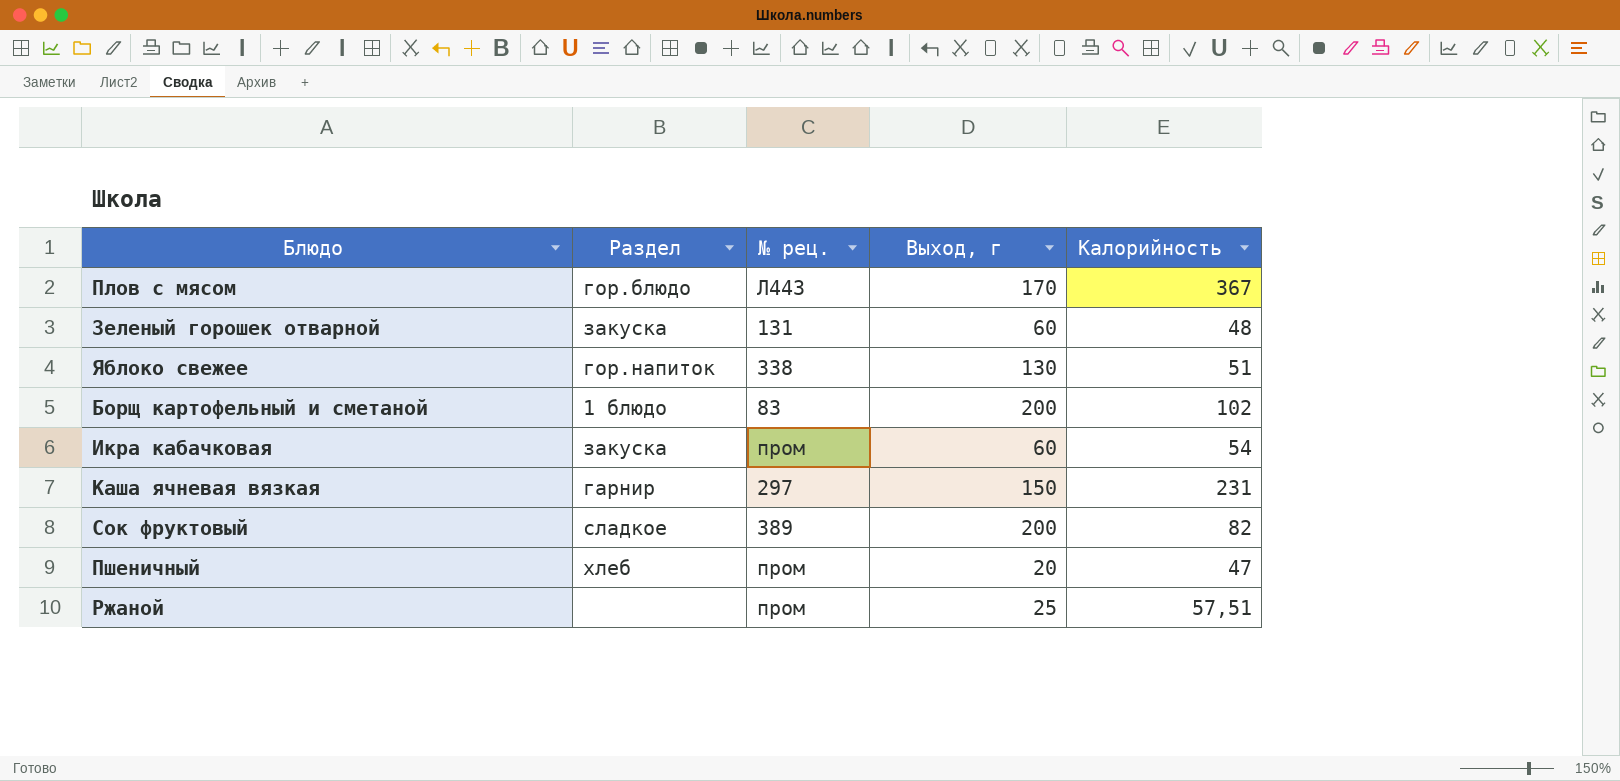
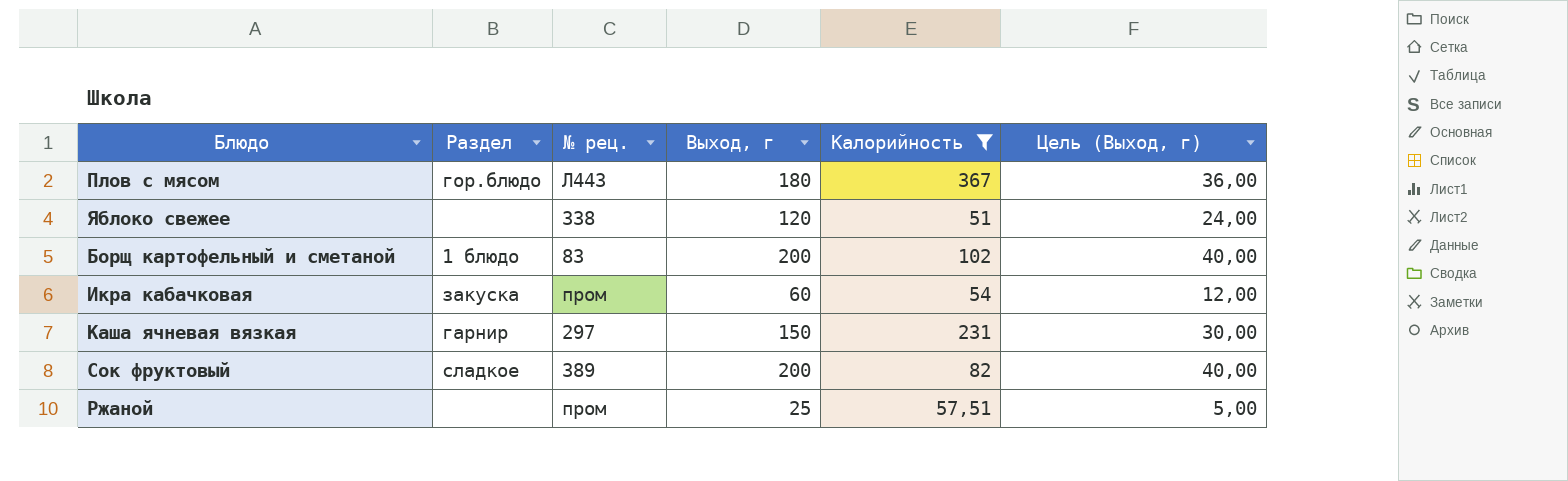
filter: none -> Калорийность >= 51
column Цель (Выход, г) | formula: none -> [Выход, г] * 0,2
Плов с мясом | Выход, г: 170 -> 180
Яблоко свежее | Раздел: гор.напиток -> none
Яблоко свежее | Выход, г: 130 -> 120

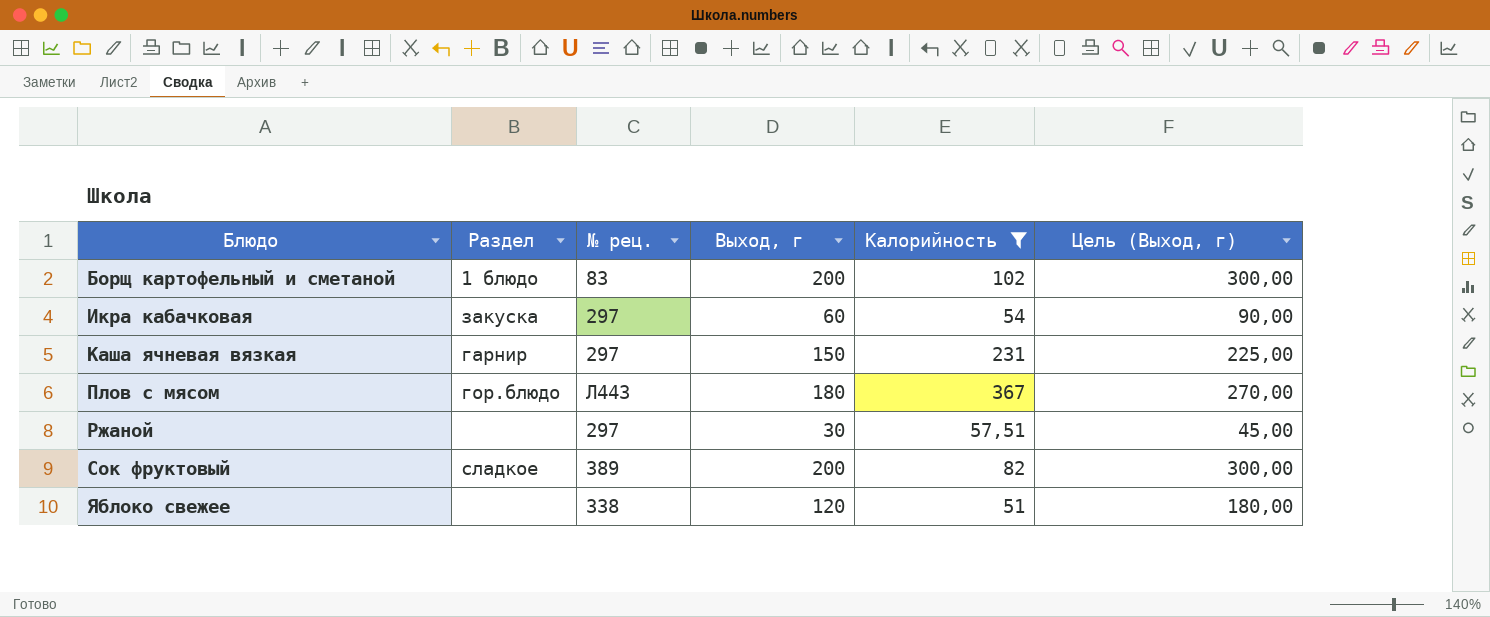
row order: none -> Блюдо ascending
column Цель (Выход, г) | formula: [Выход, г] * 0,2 -> [Выход, г] * 1,5
Икра кабачковая | № рец.: пром -> 297
Ржаной | № рец.: пром -> 297
Ржаной | Выход, г: 25 -> 30

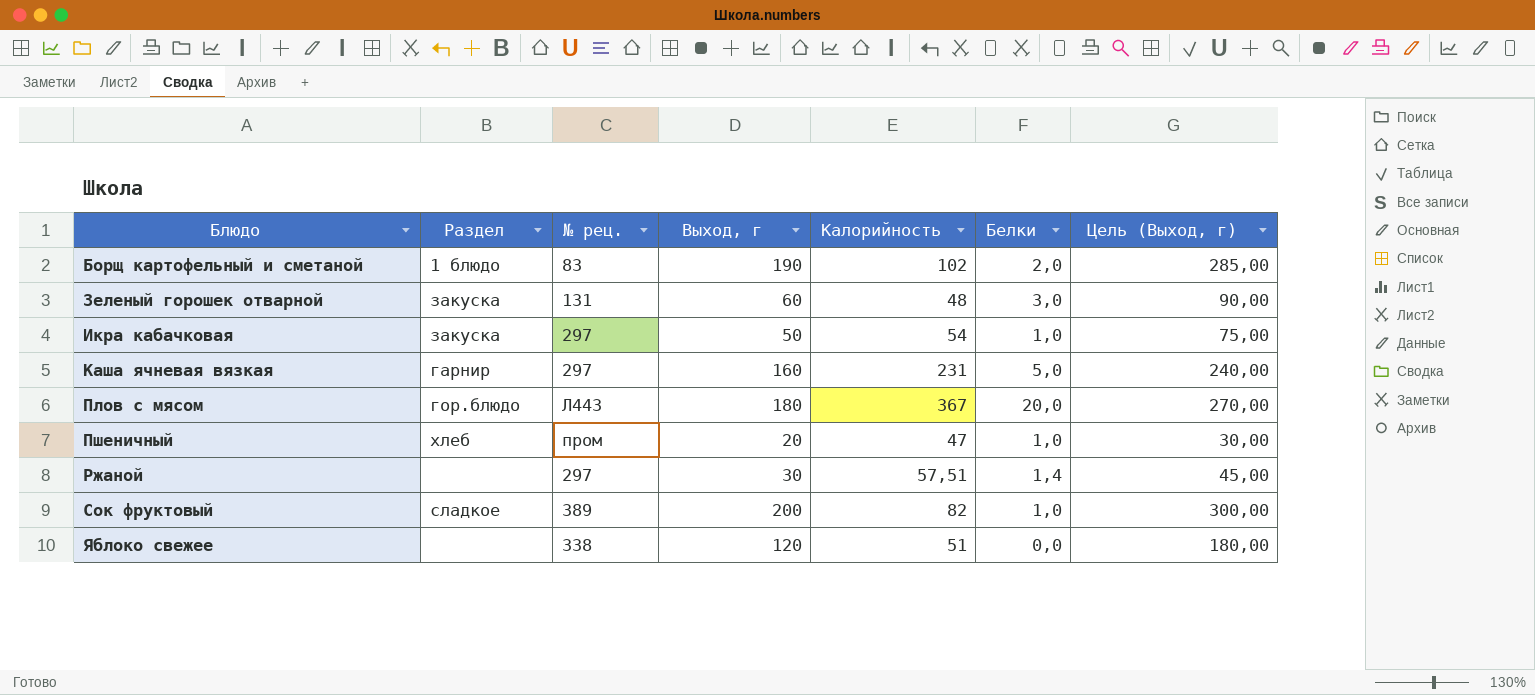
filter: Калорийность >= 51 -> none
column Белки | position: none -> 6
Борщ картофельный и сметаной | Выход, г: 200 -> 190
Борщ картофельный и сметаной | Цель (Выход, г): 300,00 -> 285,00
Икра кабачковая | Выход, г: 60 -> 50
Икра кабачковая | Цель (Выход, г): 90,00 -> 75,00
Каша ячневая вязкая | Выход, г: 150 -> 160
Каша ячневая вязкая | Цель (Выход, г): 225,00 -> 240,00

